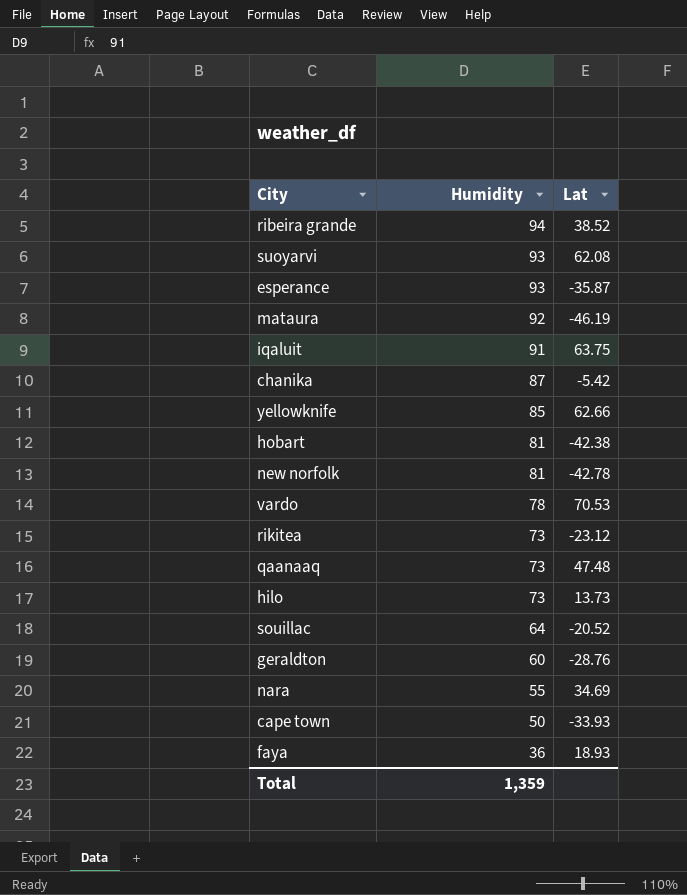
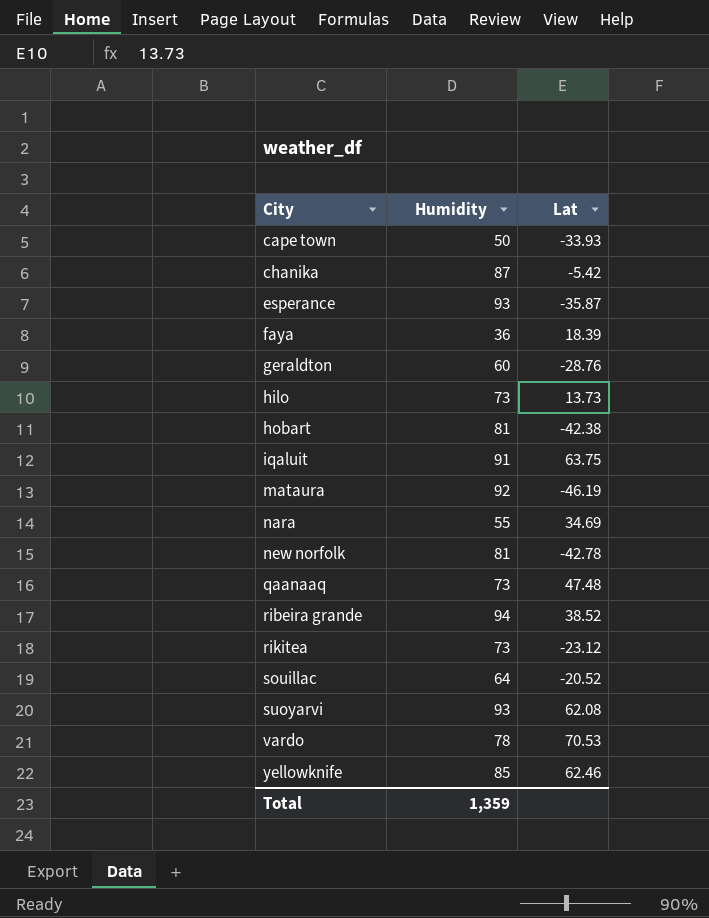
row order: Humidity descending -> City ascending
faya | Lat: 18.93 -> 18.39
yellowknife | Lat: 62.66 -> 62.46

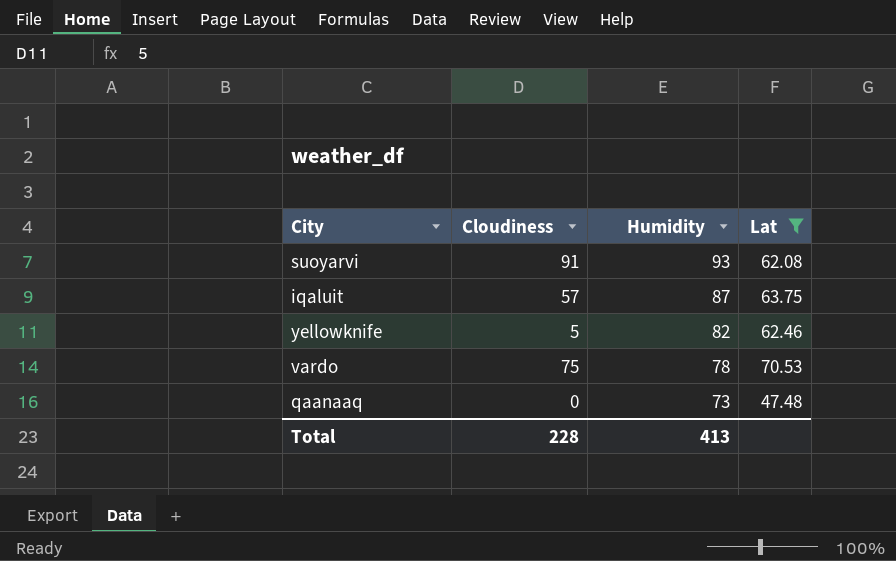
filter: none -> Lat >= 47.48
row order: City ascending -> Humidity descending
column Cloudiness | position: none -> 2
iqaluit | Humidity: 91 -> 87
yellowknife | Humidity: 85 -> 82
Total | Humidity: 1,359 -> 413

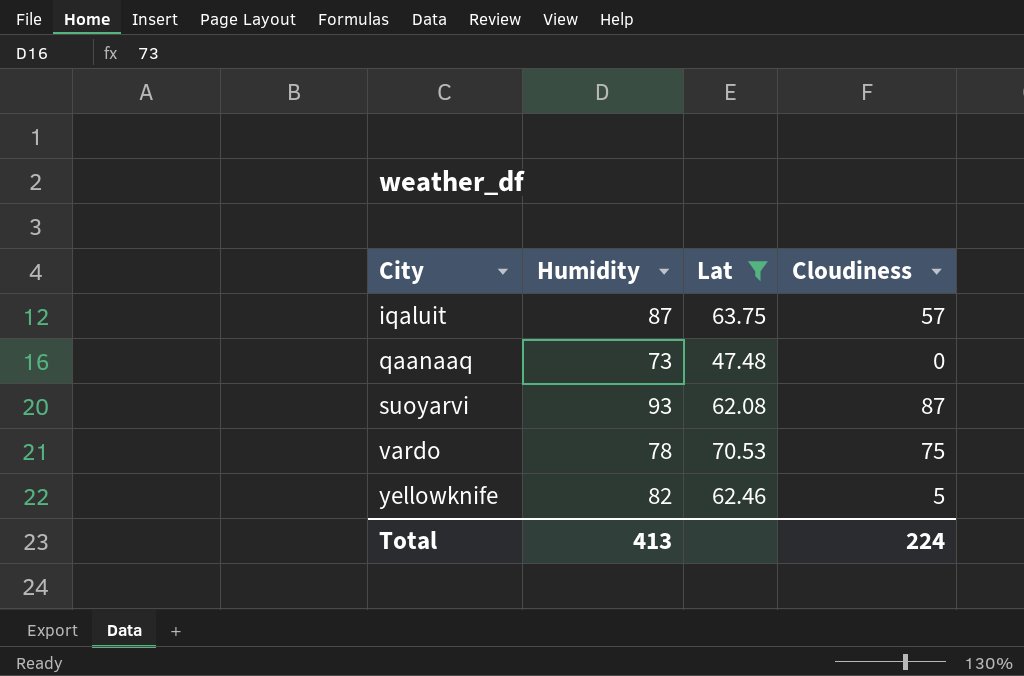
row order: Humidity descending -> City ascending
column Cloudiness | position: 2 -> 4
suoyarvi | Cloudiness: 91 -> 87
Total | Cloudiness: 228 -> 224

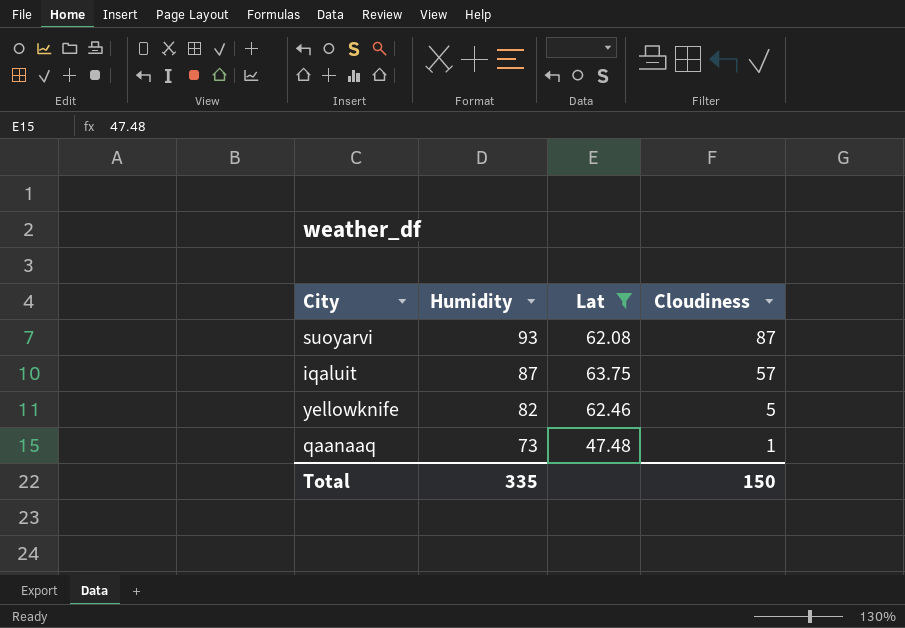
row order: City ascending -> Humidity descending
row vardo: 78 | 70.53 | 75 -> none
qaanaaq | Cloudiness: 0 -> 1
Total | Humidity: 413 -> 335
Total | Cloudiness: 224 -> 150

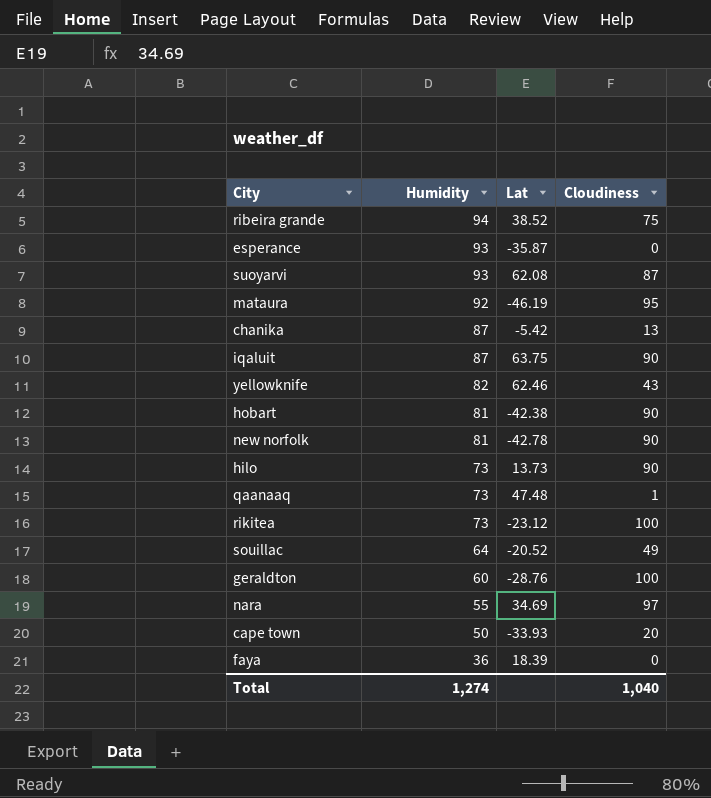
filter: Lat >= 47.48 -> none
iqaluit | Cloudiness: 57 -> 90
yellowknife | Cloudiness: 5 -> 43
Total | Humidity: 335 -> 1,274
Total | Cloudiness: 150 -> 1,040

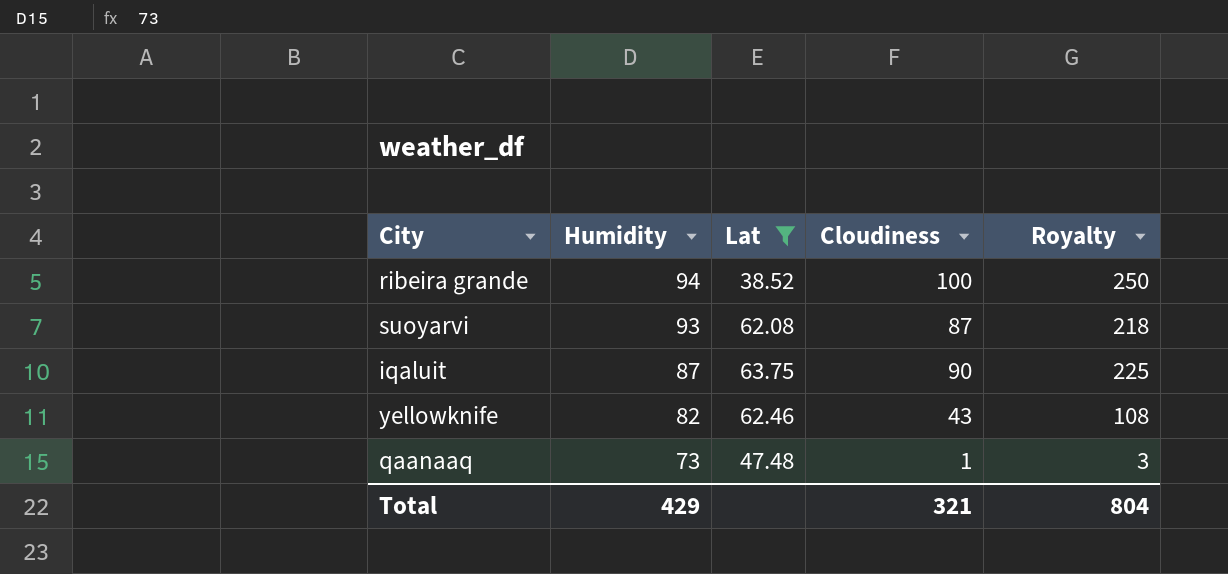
filter: none -> Lat >= 38.52
column Royalty | formula: none -> [Cloudiness] * 2.5
ribeira grande | Cloudiness: 75 -> 100
Total | Humidity: 1,274 -> 429
Total | Cloudiness: 1,040 -> 321

